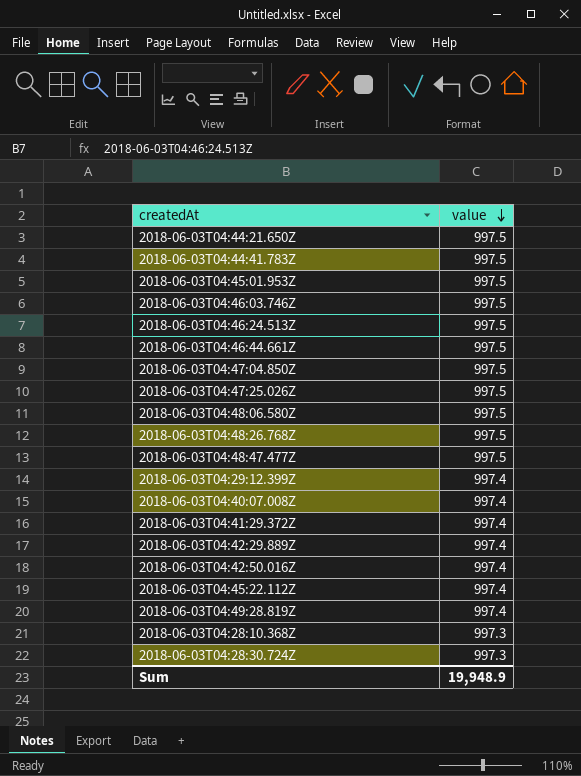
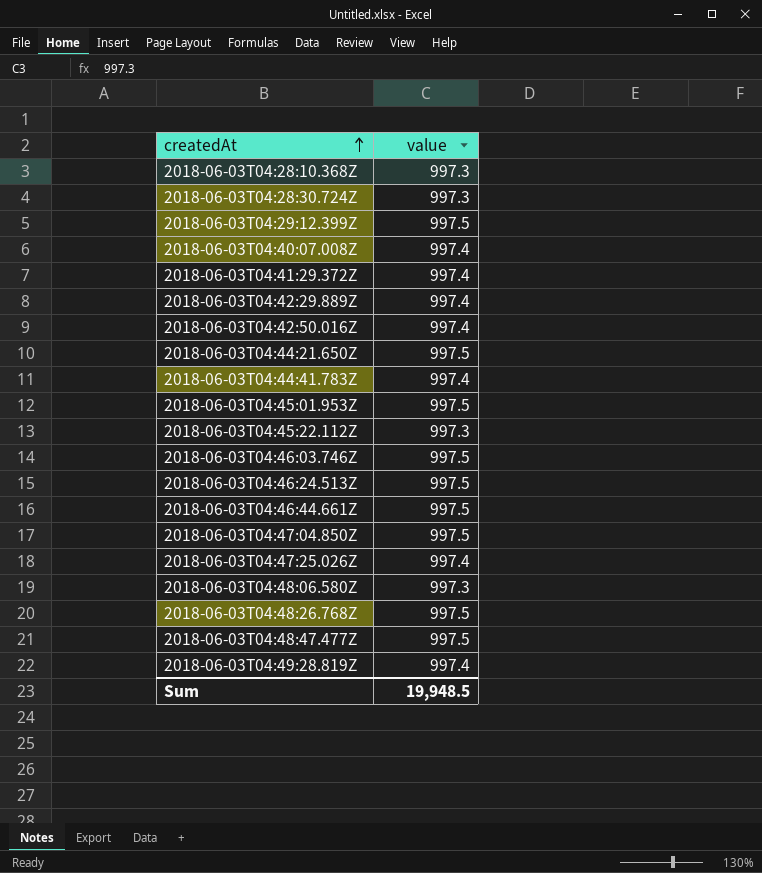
row order: value descending -> createdAt ascending
2018-06-03T04:29:12.399Z | value: 997.4 -> 997.5
2018-06-03T04:44:41.783Z | value: 997.5 -> 997.4
2018-06-03T04:45:22.112Z | value: 997.4 -> 997.3
2018-06-03T04:47:25.026Z | value: 997.5 -> 997.4
2018-06-03T04:48:06.580Z | value: 997.5 -> 997.3
Sum | value: 19,948.9 -> 19,948.5

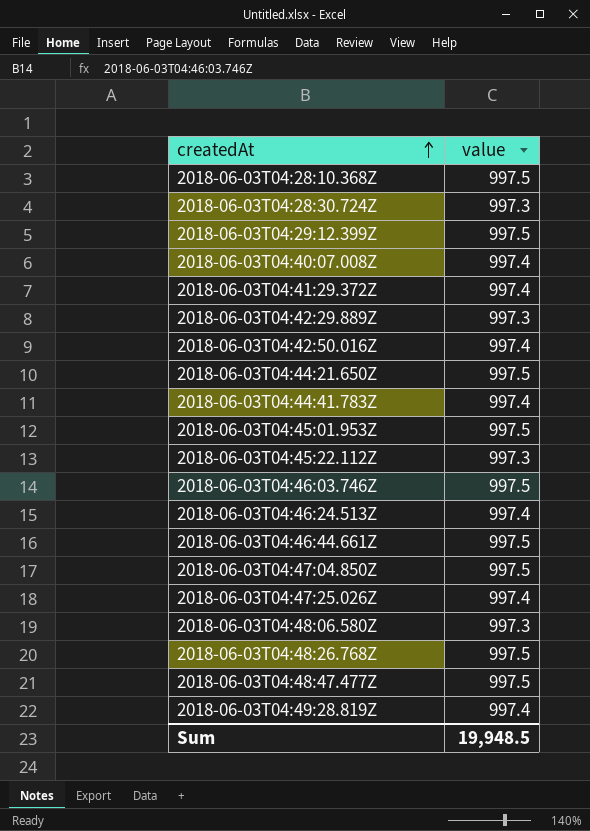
2018-06-03T04:28:10.368Z | value: 997.3 -> 997.5
2018-06-03T04:42:29.889Z | value: 997.4 -> 997.3
2018-06-03T04:46:24.513Z | value: 997.5 -> 997.4

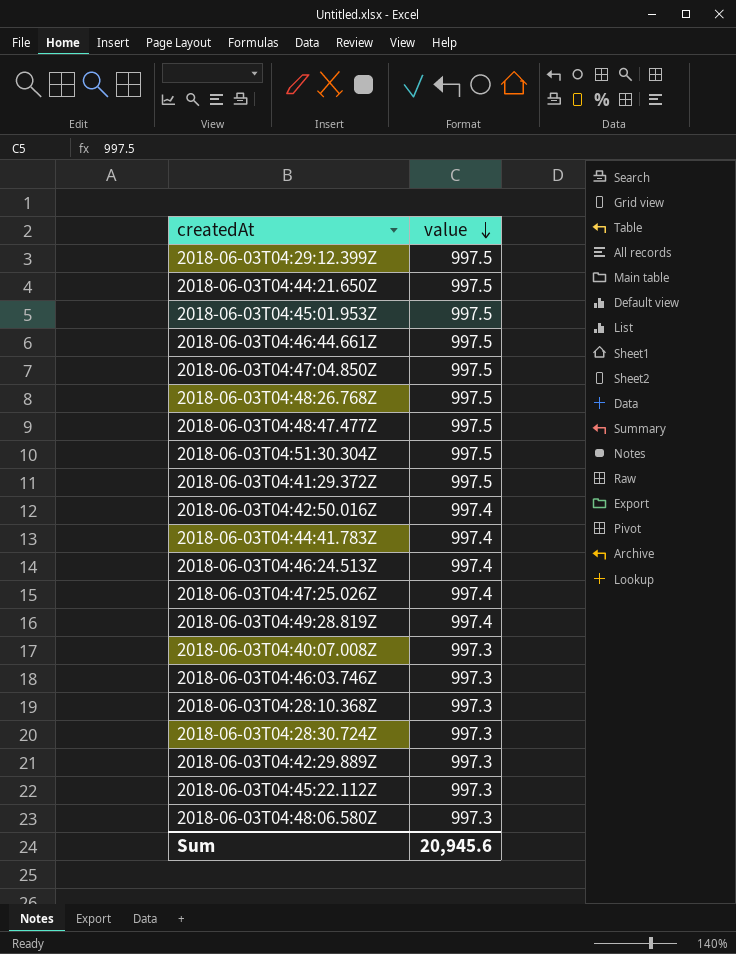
row order: createdAt ascending -> value descending
row 2018-06-03T04:51:30.304Z: none -> 997.5
2018-06-03T04:41:29.372Z | value: 997.4 -> 997.5
2018-06-03T04:40:07.008Z | value: 997.4 -> 997.3
2018-06-03T04:46:03.746Z | value: 997.5 -> 997.3
2018-06-03T04:28:10.368Z | value: 997.5 -> 997.3
Sum | value: 19,948.5 -> 20,945.6

